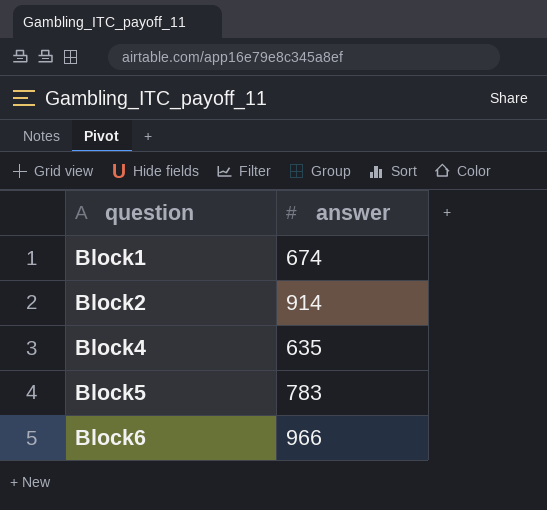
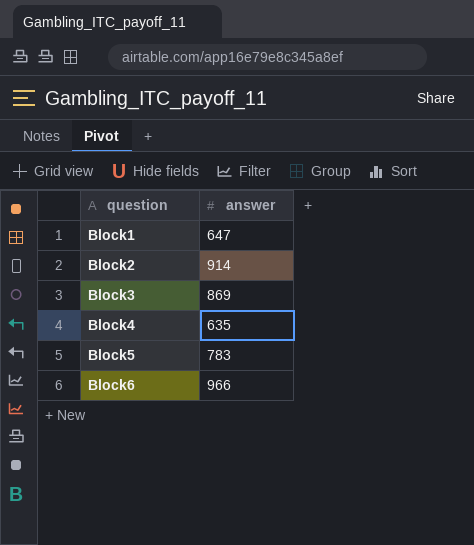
Block1 | answer: 674 -> 647
row Block3: none -> 869

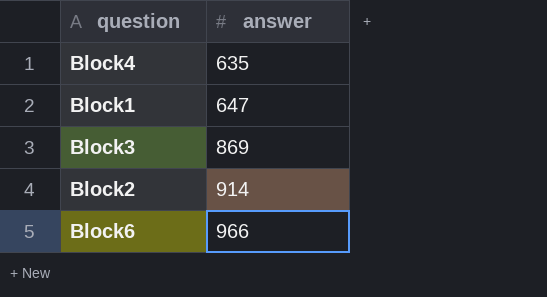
row order: question ascending -> answer ascending
row Block5: 783 -> none

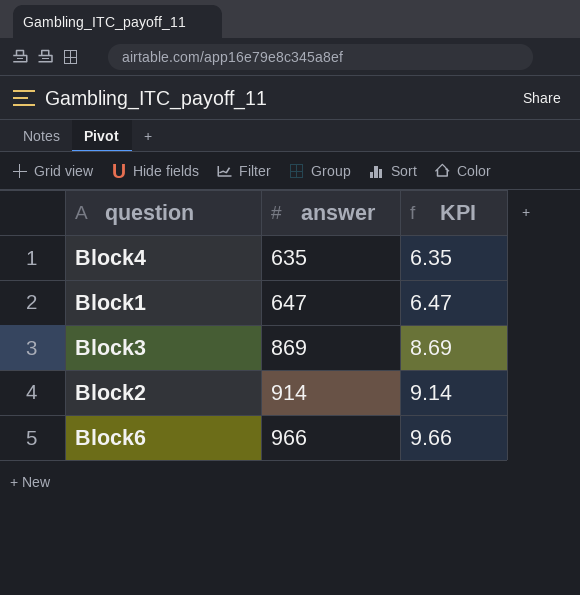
column KPI | formula: none -> [answer] * 0.01

